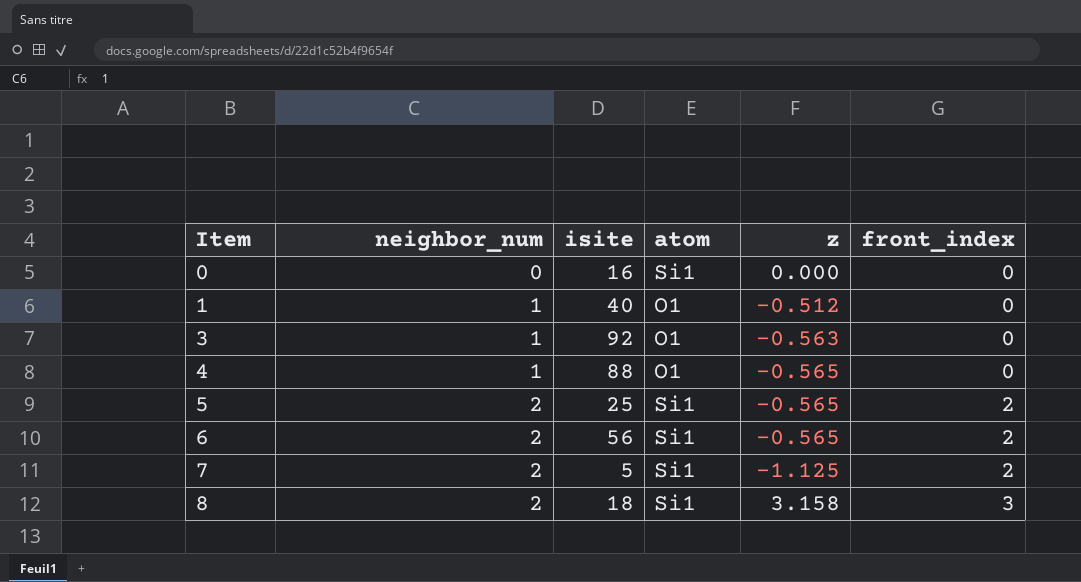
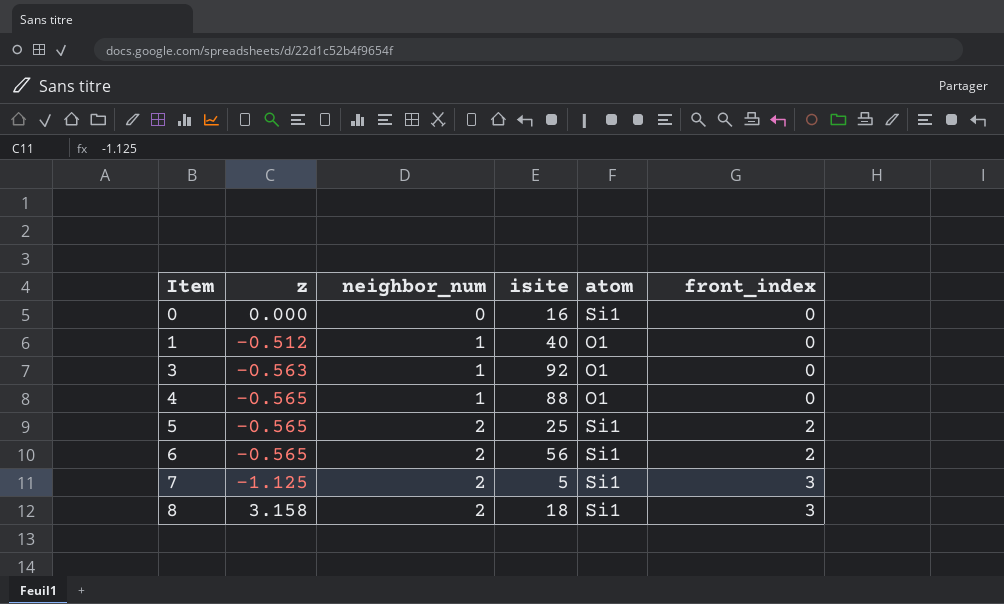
column z | position: 5 -> 2
7 | front_index: 2 -> 3

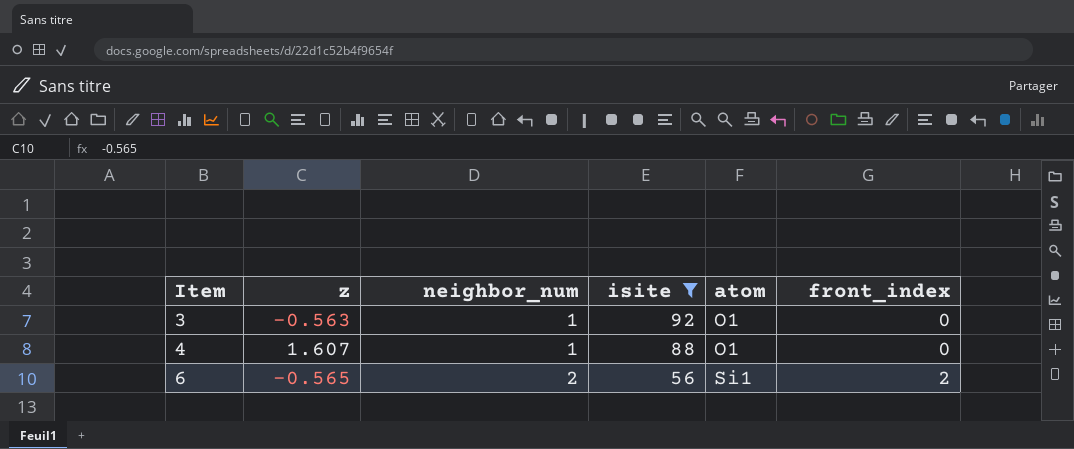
filter: none -> isite >= 56
4 | z: -0.565 -> 1.607

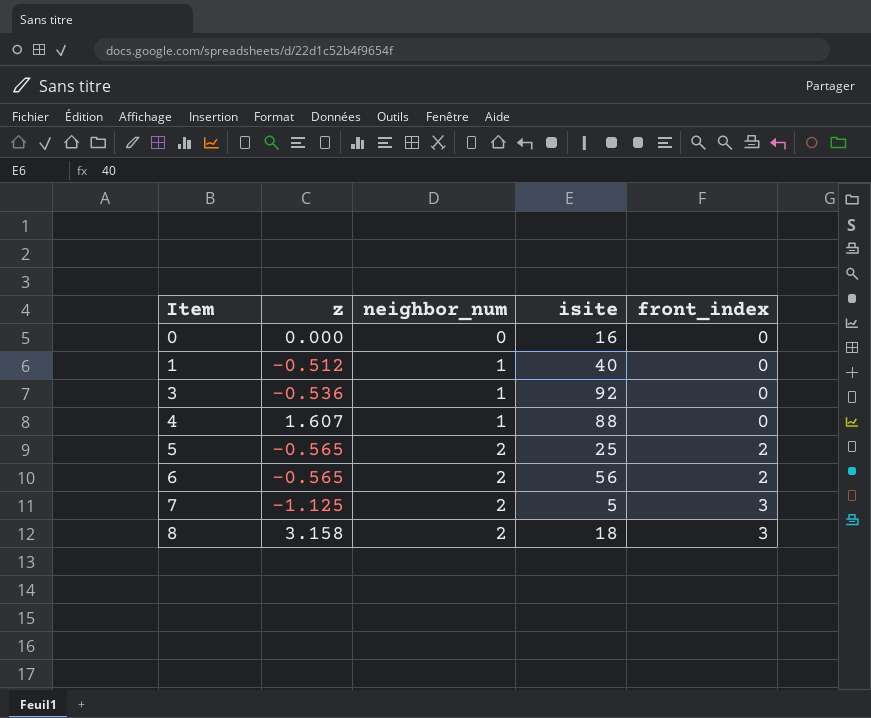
filter: isite >= 56 -> none
column atom | position: 5 -> none
3 | z: -0.563 -> -0.536

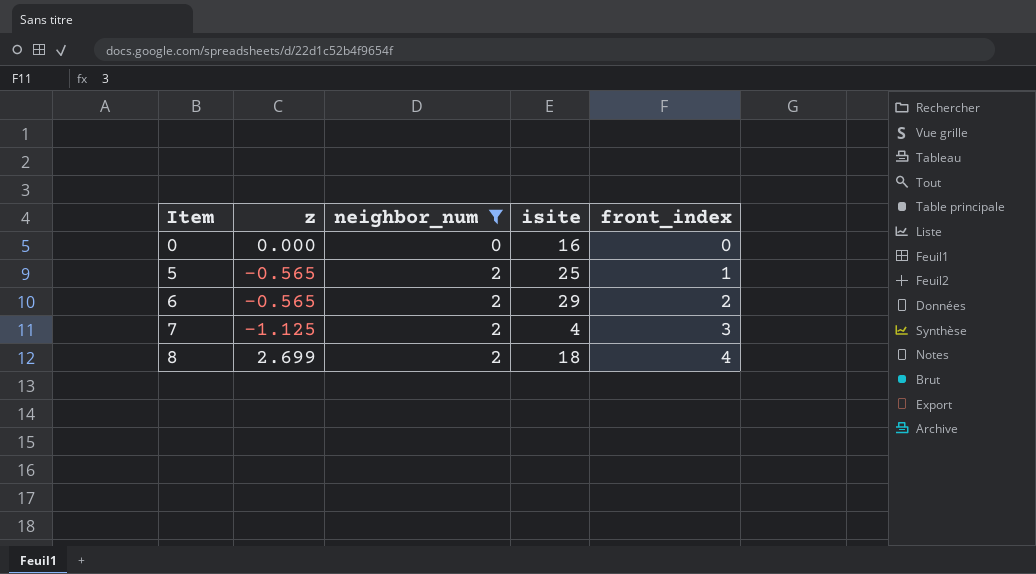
filter: none -> neighbor_num != 1
5 | front_index: 2 -> 1
6 | isite: 56 -> 29
7 | isite: 5 -> 4
8 | z: 3.158 -> 2.699
8 | front_index: 3 -> 4

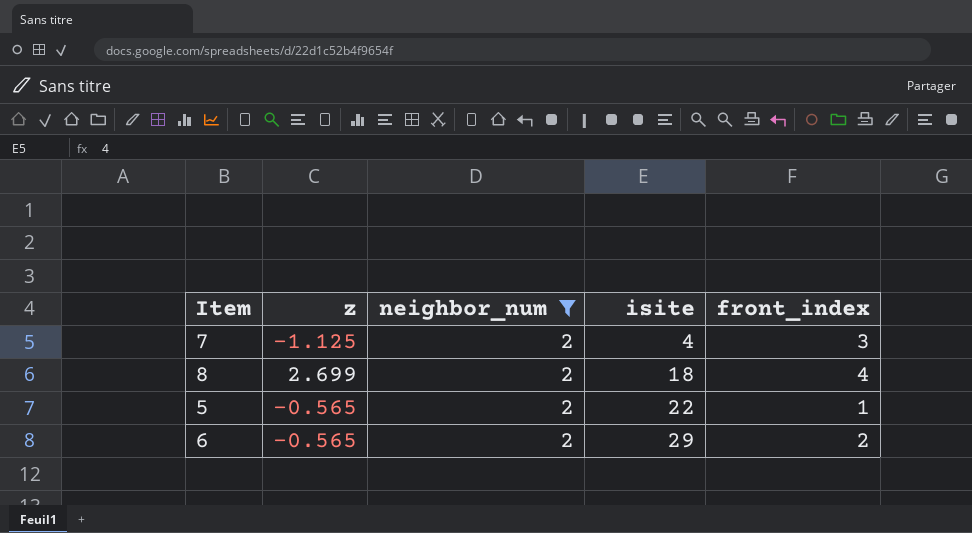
row order: Item ascending -> isite ascending
row 0: 0.000 | 0 | 16 | 0 -> none
5 | isite: 25 -> 22

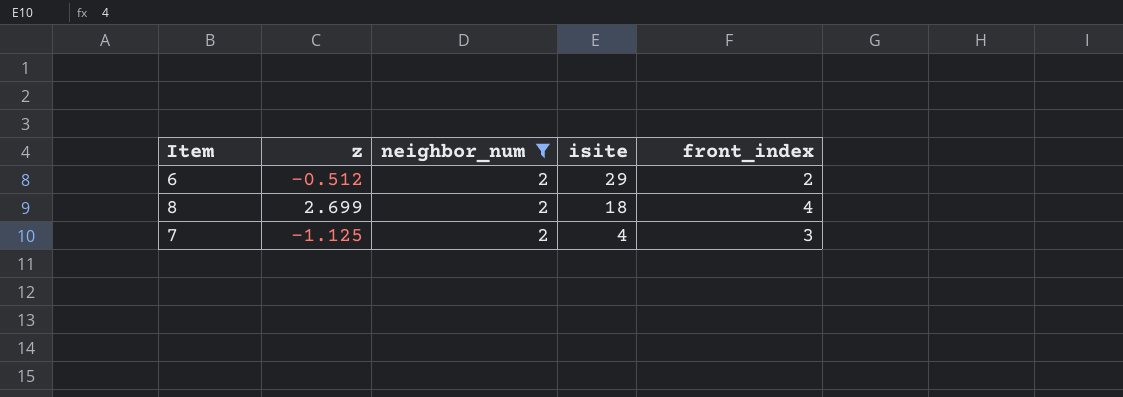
row order: isite ascending -> isite descending
row 5: -0.565 | 2 | 22 | 1 -> none
6 | z: -0.565 -> -0.512

